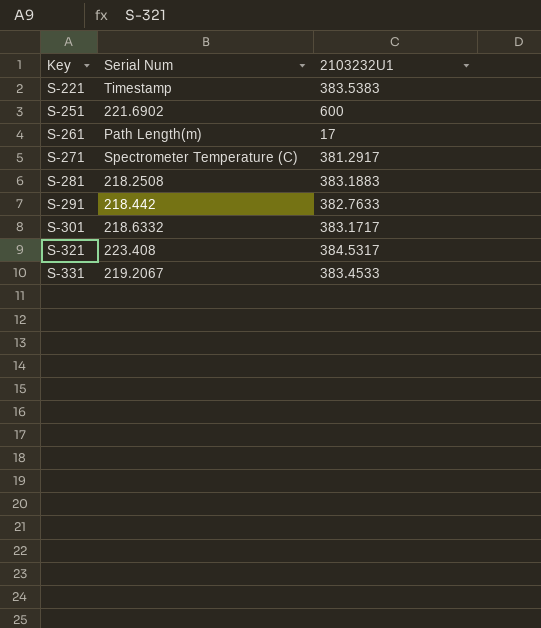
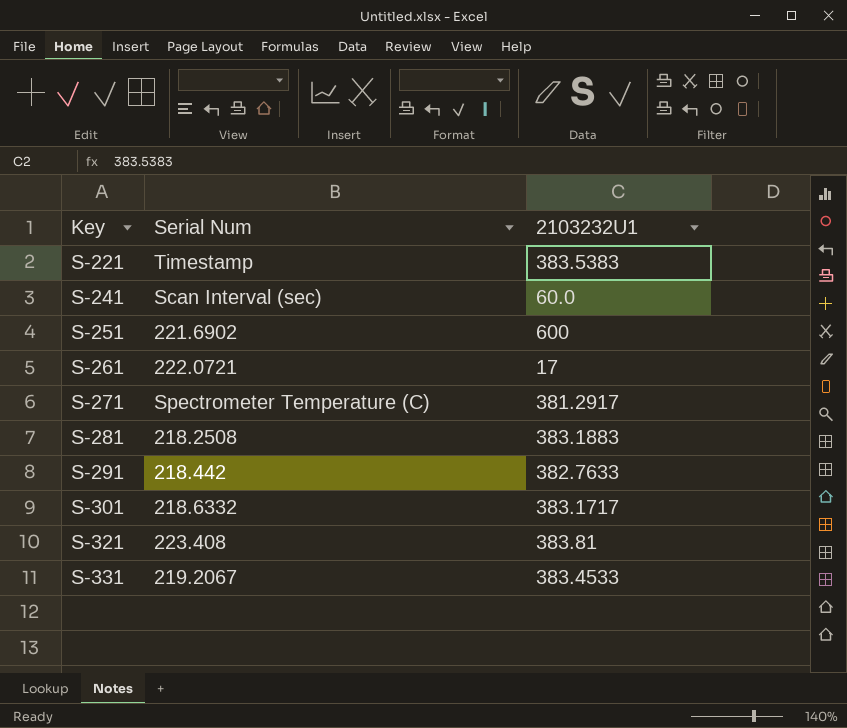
row S-241: none -> Scan Interval (sec) | 60.0
S-261 | Serial Num: Path Length(m) -> 222.0721
S-321 | 2103232U1: 384.5317 -> 383.81

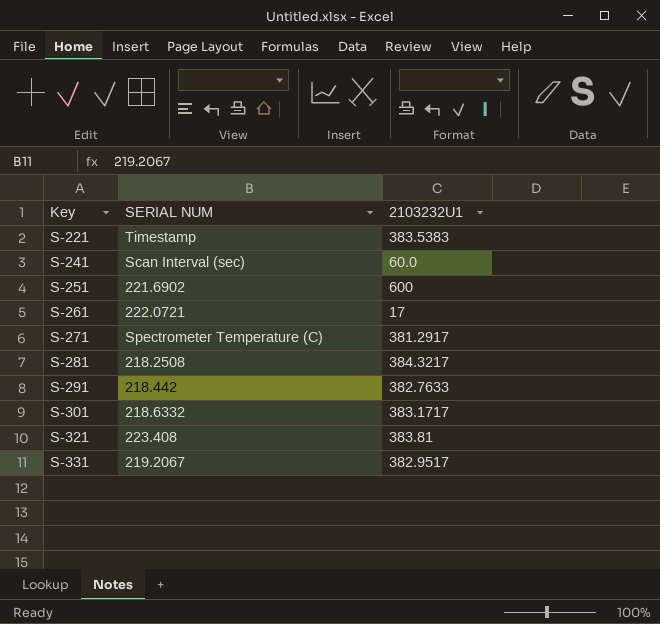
column name: Serial Num -> SERIAL NUM
S-281 | 2103232U1: 383.1883 -> 384.3217
S-331 | 2103232U1: 383.4533 -> 382.9517

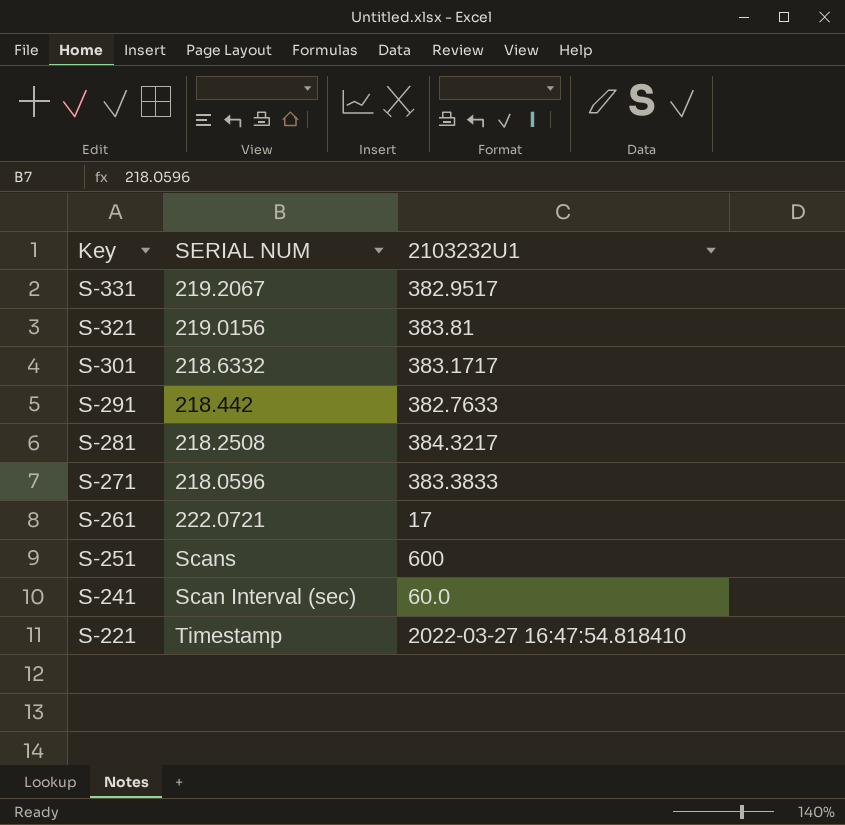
row order: Key ascending -> Key descending
S-321 | SERIAL NUM: 223.408 -> 219.0156
S-271 | SERIAL NUM: Spectrometer Temperature (C) -> 218.0596
S-271 | 2103232U1: 381.2917 -> 383.3833
S-251 | SERIAL NUM: 221.6902 -> Scans
S-221 | 2103232U1: 383.5383 -> 2022-03-27 16:47:54.818410

